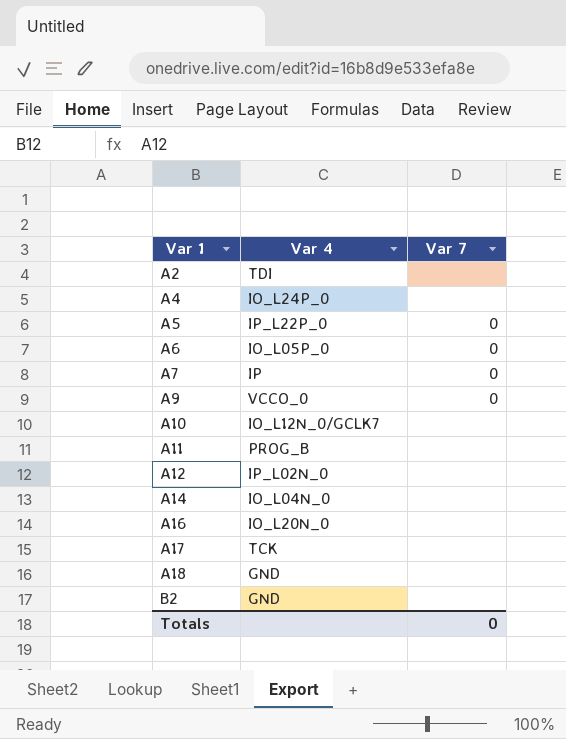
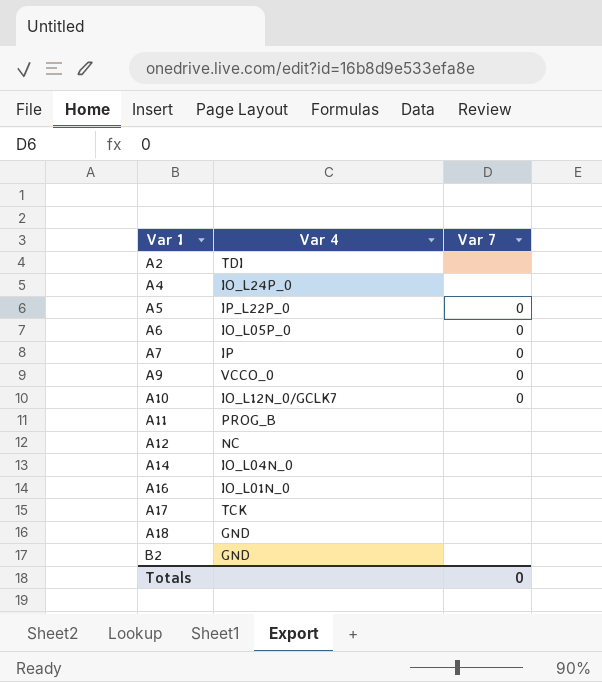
A10 | Var 7: none -> 0
A12 | Var 4: IP_L02N_0 -> NC
A16 | Var 4: IO_L20N_0 -> IO_L01N_0

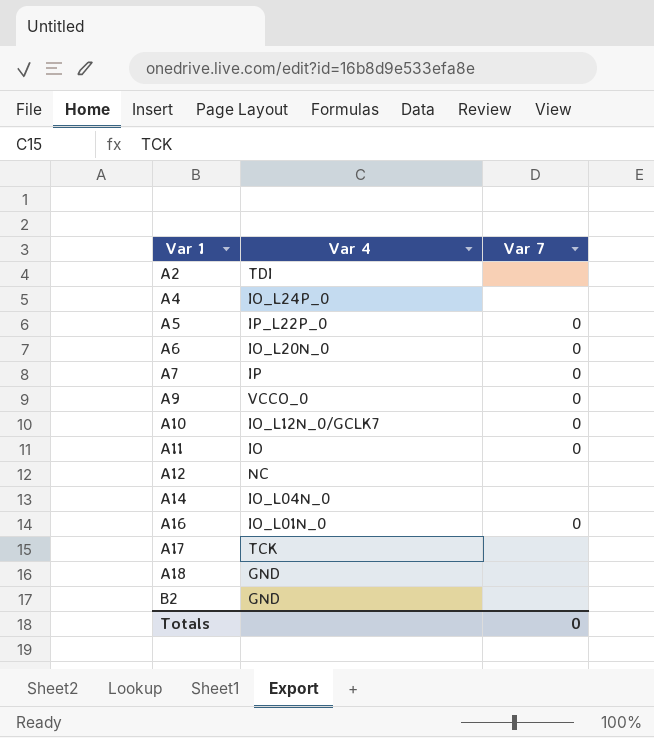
A6 | Var 4: IO_L05P_0 -> IO_L20N_0
A11 | Var 4: PROG_B -> IO
A11 | Var 7: none -> 0
A16 | Var 7: none -> 0

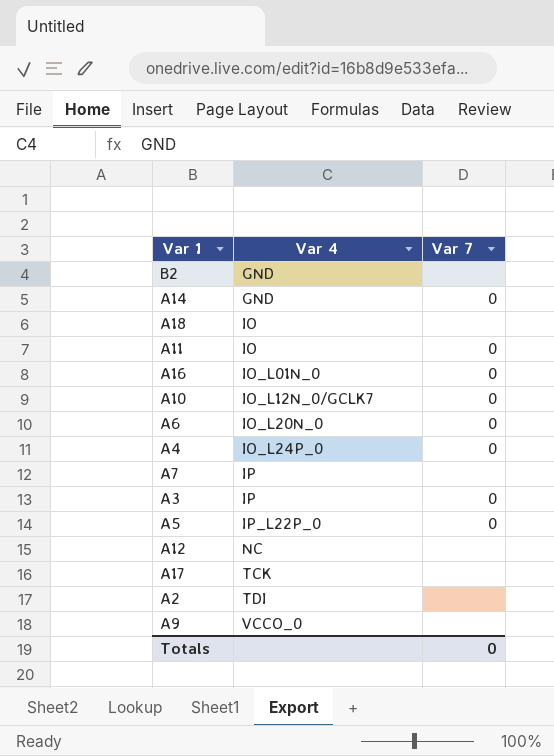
row order: Var 1 ascending -> Var 4 ascending
A14 | Var 4: IO_L04N_0 -> GND
A14 | Var 7: none -> 0
A18 | Var 4: GND -> IO
A4 | Var 7: none -> 0
A7 | Var 7: 0 -> none
row A3: none -> IP | 0
A9 | Var 7: 0 -> none

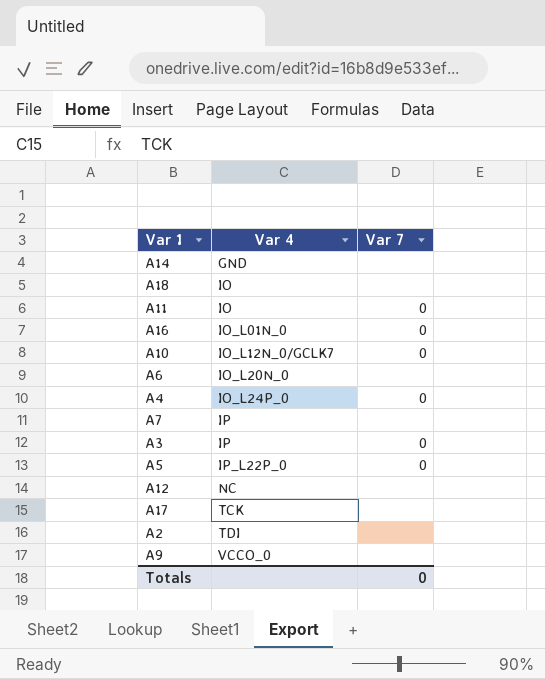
row B2: GND | none -> none
A14 | Var 7: 0 -> none
A6 | Var 7: 0 -> none

